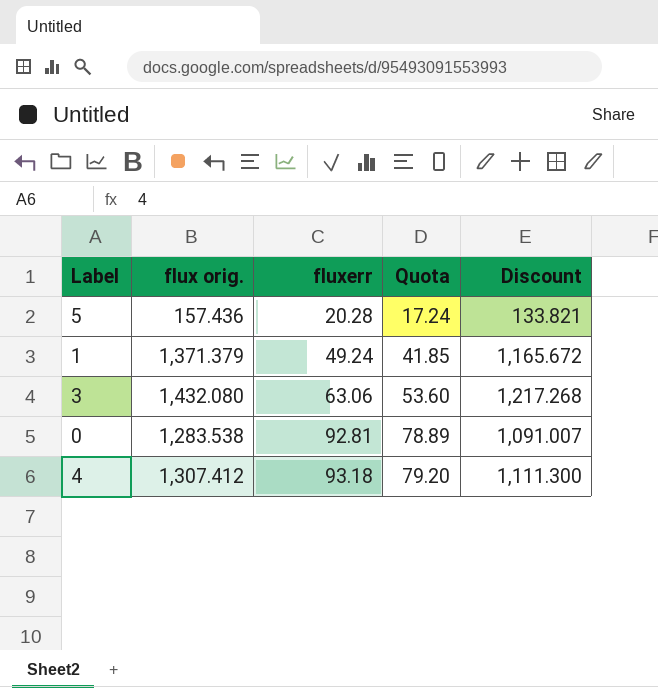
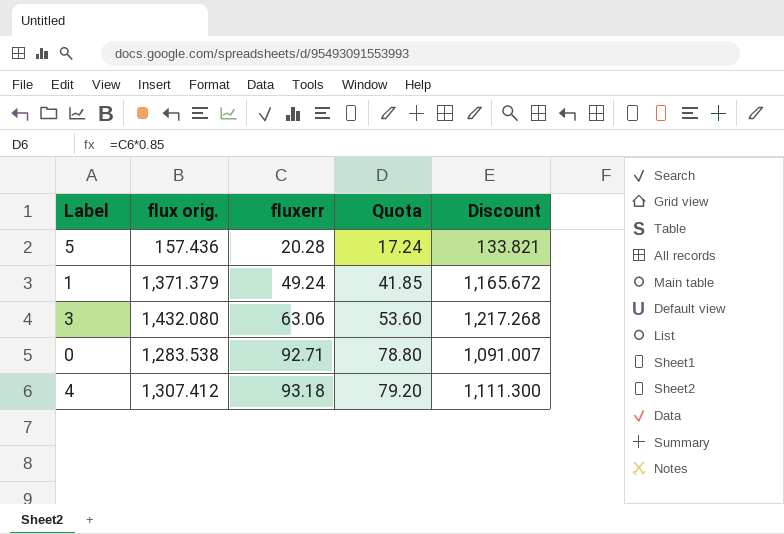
0 | fluxerr: 92.81 -> 92.71
0 | Quota: 78.89 -> 78.80

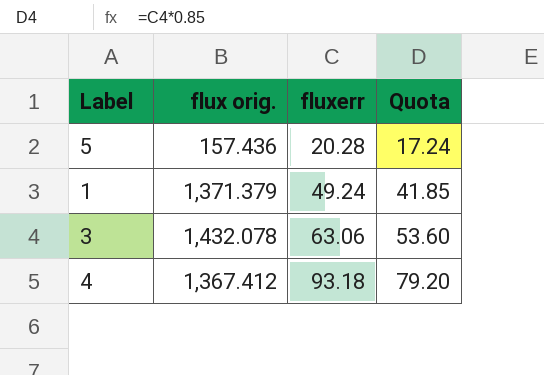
column Discount | formula: [flux orig.] * 0.85 -> none
row 0: 1,283.538 | 92.71 | 78.80 | 1,091.007 -> none
3 | flux orig.: 1,432.080 -> 1,432.078
4 | flux orig.: 1,307.412 -> 1,367.412

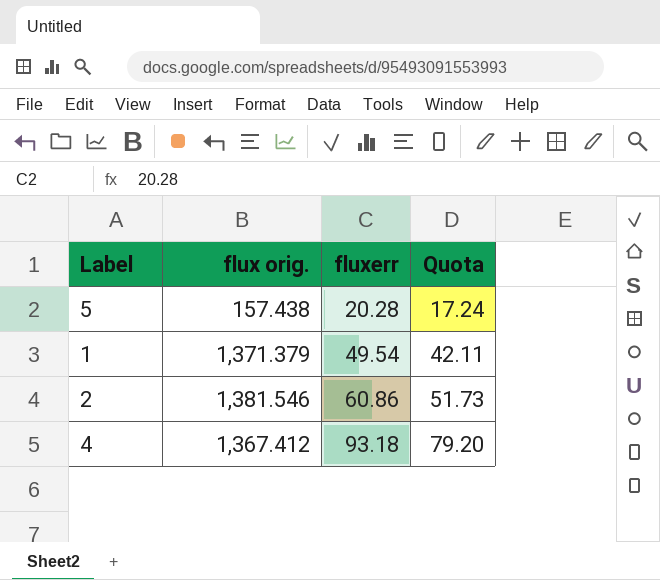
row 3: 1,432.078 | 63.06 | 53.60 -> none
5 | flux orig.: 157.436 -> 157.438
1 | fluxerr: 49.24 -> 49.54
1 | Quota: 41.85 -> 42.11
row 2: none -> 1,381.546 | 60.86 | 51.73

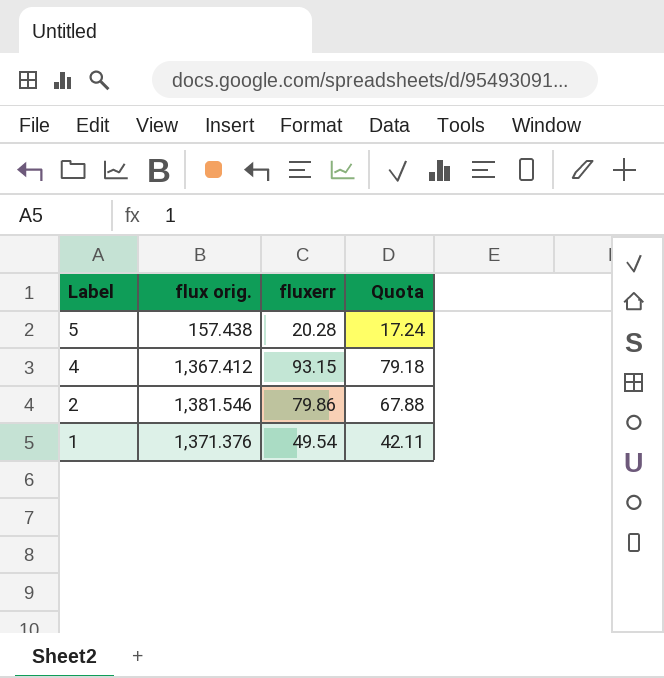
row order: fluxerr ascending -> Label descending
4 | fluxerr: 93.18 -> 93.15
4 | Quota: 79.20 -> 79.18
2 | fluxerr: 60.86 -> 79.86
2 | Quota: 51.73 -> 67.88
1 | flux orig.: 1,371.379 -> 1,371.376

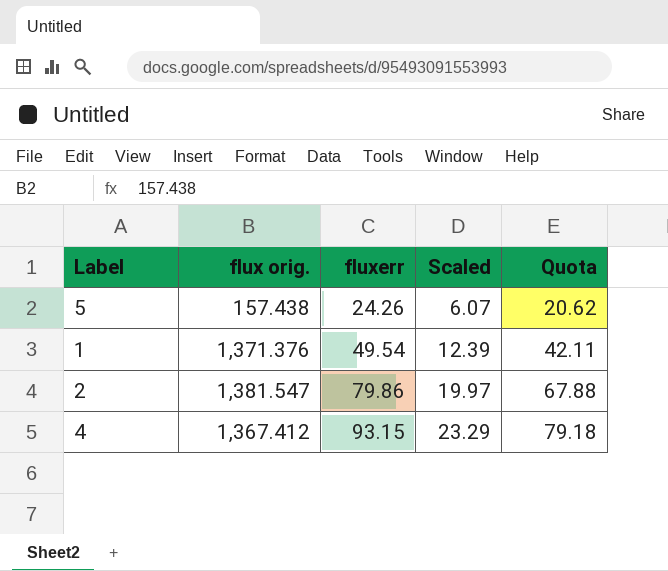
row order: Label descending -> fluxerr ascending
column Scaled | formula: none -> [fluxerr] * 0.25
5 | fluxerr: 20.28 -> 24.26
5 | Quota: 17.24 -> 20.62
2 | flux orig.: 1,381.546 -> 1,381.547

